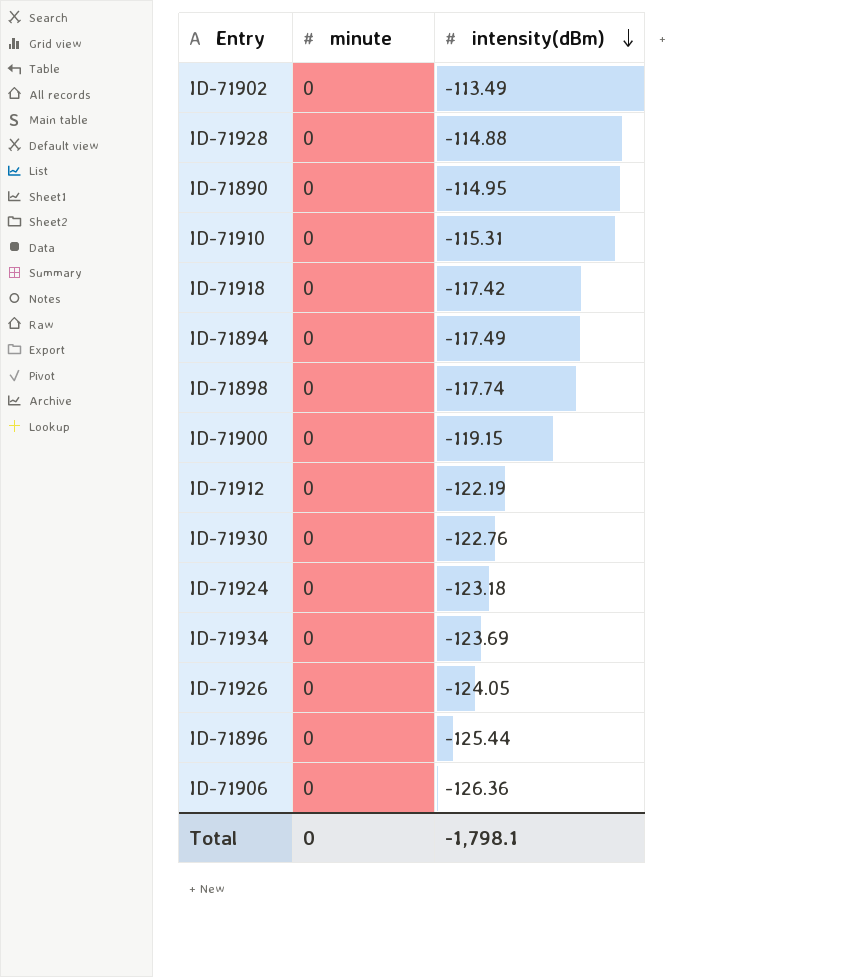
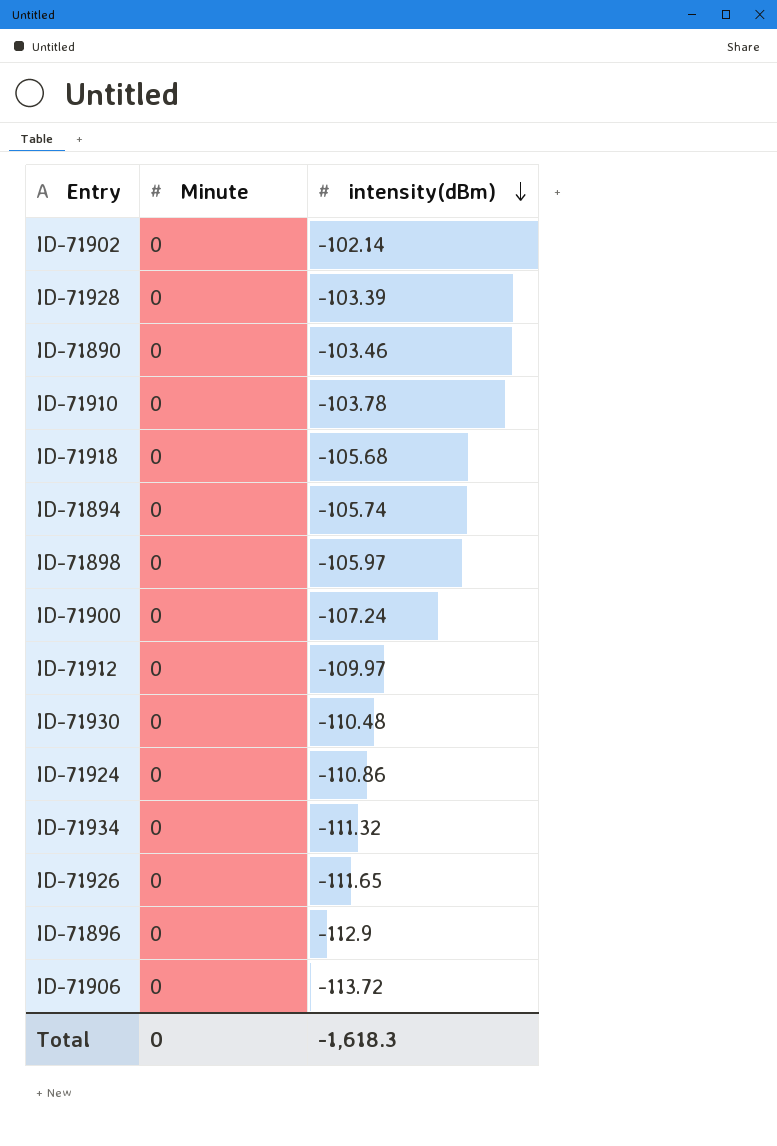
column name: minute -> Minute
ID-71902 | intensity(dBm): -113.49 -> -102.14
ID-71928 | intensity(dBm): -114.88 -> -103.39
ID-71890 | intensity(dBm): -114.95 -> -103.46
ID-71910 | intensity(dBm): -115.31 -> -103.78
ID-71918 | intensity(dBm): -117.42 -> -105.68
ID-71894 | intensity(dBm): -117.49 -> -105.74
ID-71898 | intensity(dBm): -117.74 -> -105.97
ID-71900 | intensity(dBm): -119.15 -> -107.24
ID-71912 | intensity(dBm): -122.19 -> -109.97
ID-71930 | intensity(dBm): -122.76 -> -110.48
ID-71924 | intensity(dBm): -123.18 -> -110.86
ID-71934 | intensity(dBm): -123.69 -> -111.32
ID-71926 | intensity(dBm): -124.05 -> -111.65
ID-71896 | intensity(dBm): -125.44 -> -112.9
ID-71906 | intensity(dBm): -126.36 -> -113.72
Total | intensity(dBm): -1,798.1 -> -1,618.3

